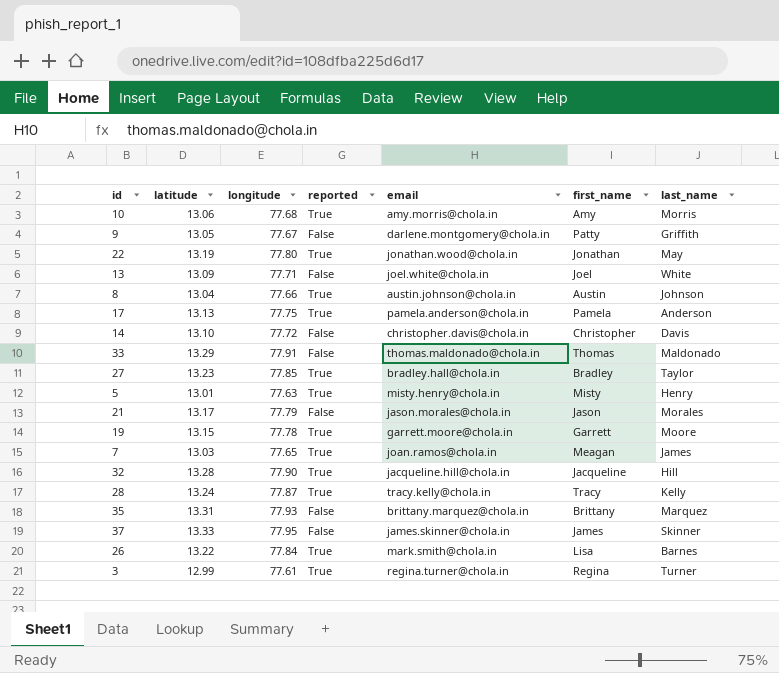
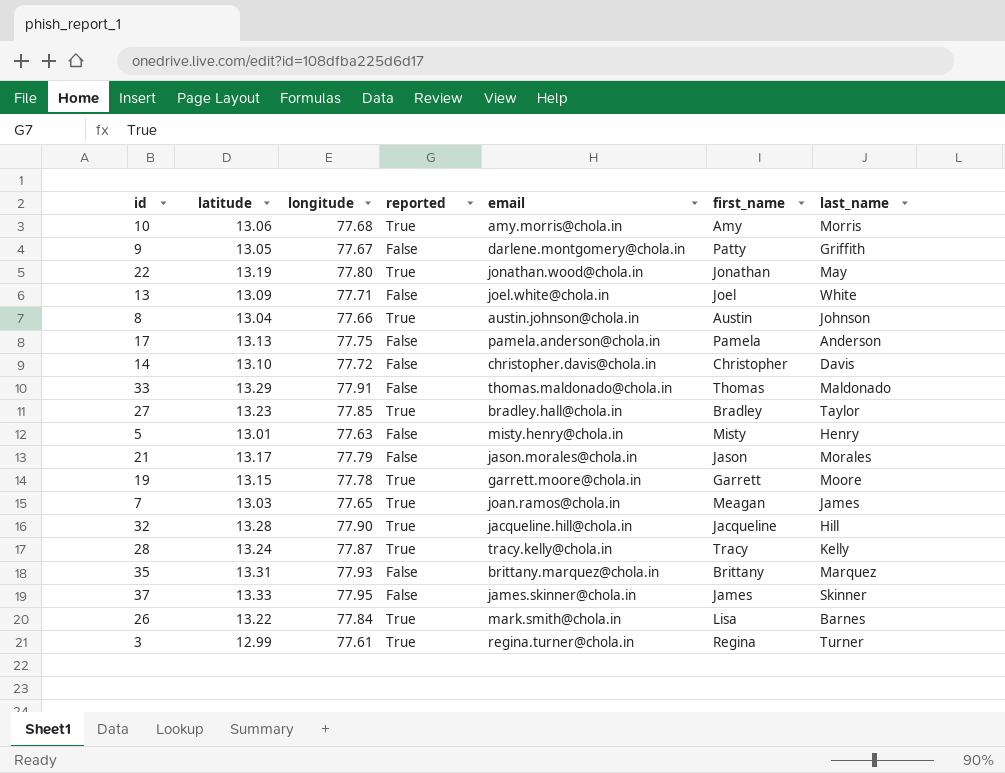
17 | reported: True -> False
5 | reported: True -> False

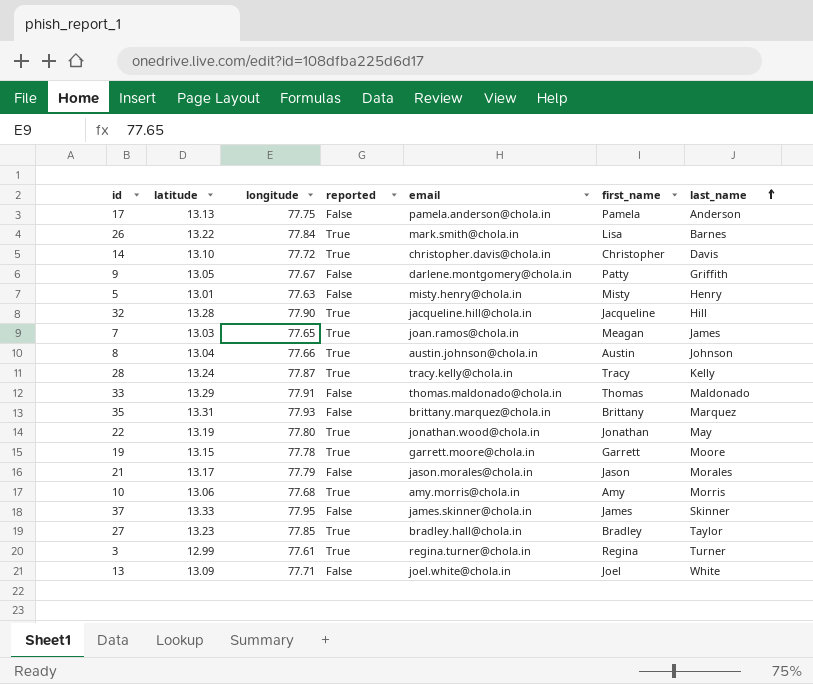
row order: none -> last_name ascending
14 | reported: False -> True

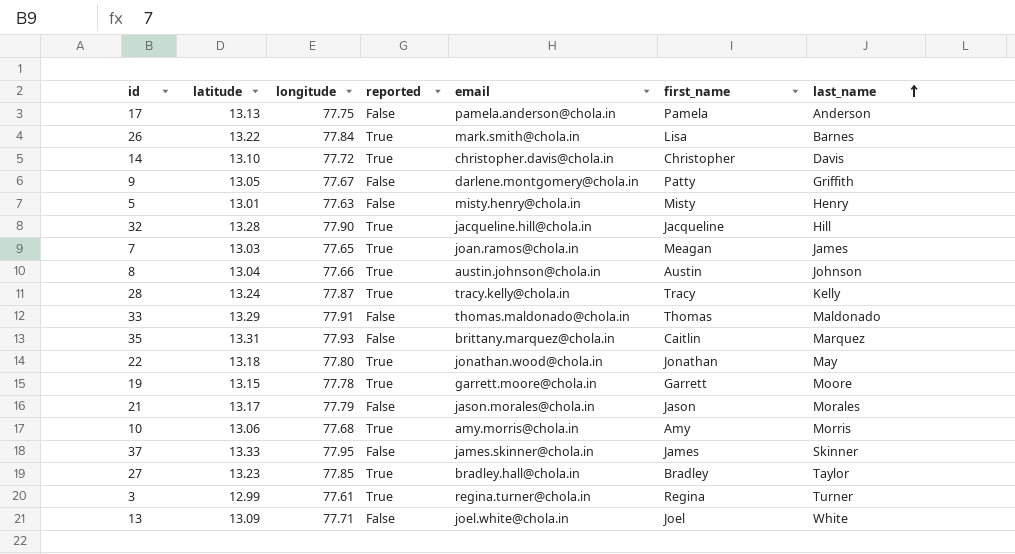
35 | first_name: Brittany -> Caitlin
22 | latitude: 13.19 -> 13.18

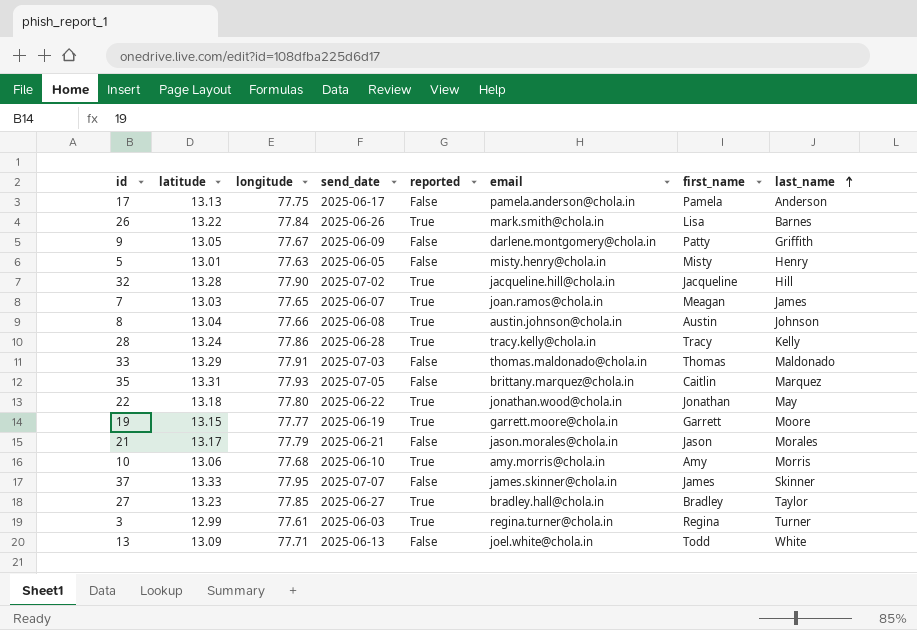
column send_date | position: none -> 4
row 14: 13.10 | 77.72 | True | christopher.davis@chola.in | Christopher | Davis -> none
28 | longitude: 77.87 -> 77.86
19 | longitude: 77.78 -> 77.77
13 | first_name: Joel -> Todd

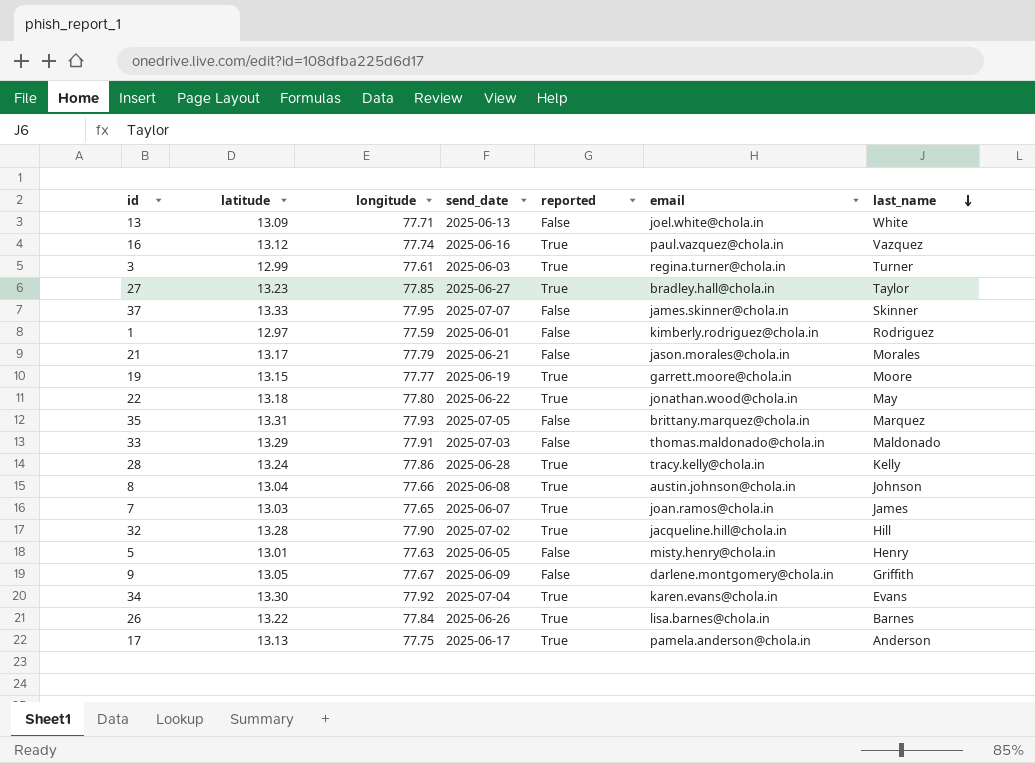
row order: last_name ascending -> last_name descending
column first_name | position: 7 -> none
row 10: 13.06 | 77.68 | 2025-06-10 | True | amy.morris@chola.in | Amy | Morris -> none
row 16: none -> 13.12 | 77.74 | 2025-06-16 | True | paul.vazquez@chola.in | Vazquez
row 1: none -> 12.97 | 77.59 | 2025-06-01 | False | kimberly.rodriguez@chola.in | Rodriguez
row 34: none -> 13.30 | 77.92 | 2025-07-04 | True | karen.evans@chola.in | Evans
26 | email: mark.smith@chola.in -> lisa.barnes@chola.in
17 | reported: False -> True

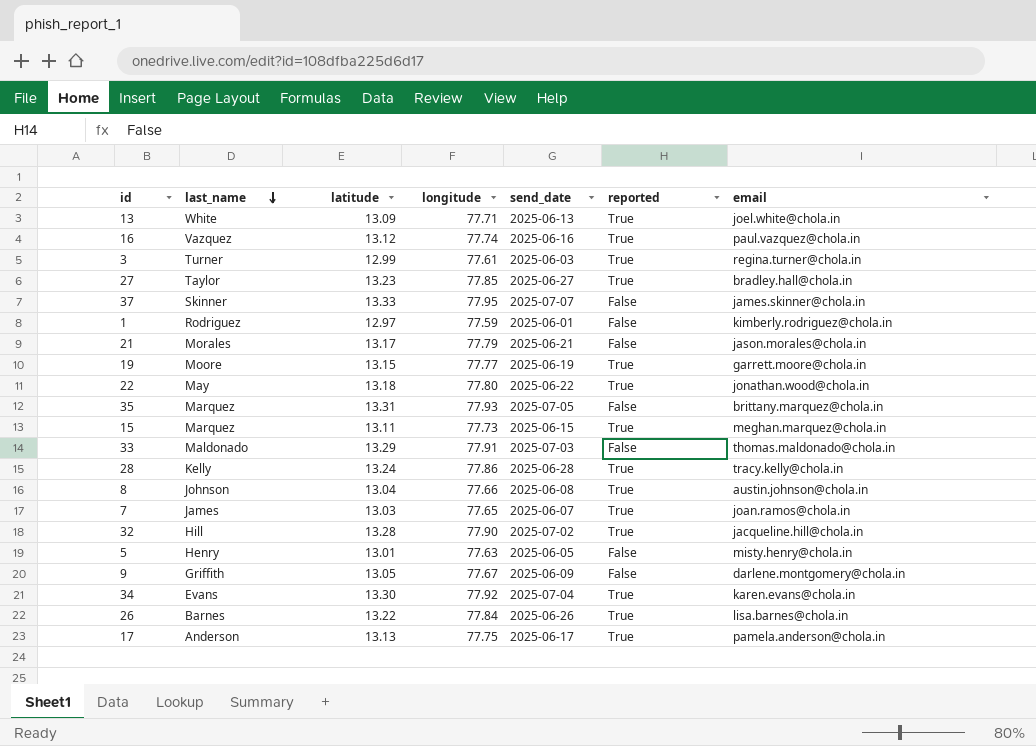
column last_name | position: 7 -> 2
13 | reported: False -> True
row 15: none -> Marquez | 13.11 | 77.73 | 2025-06-15 | True | meghan.marquez@chola.in

